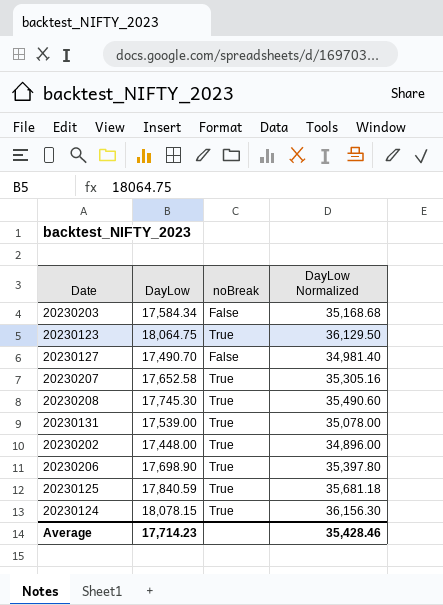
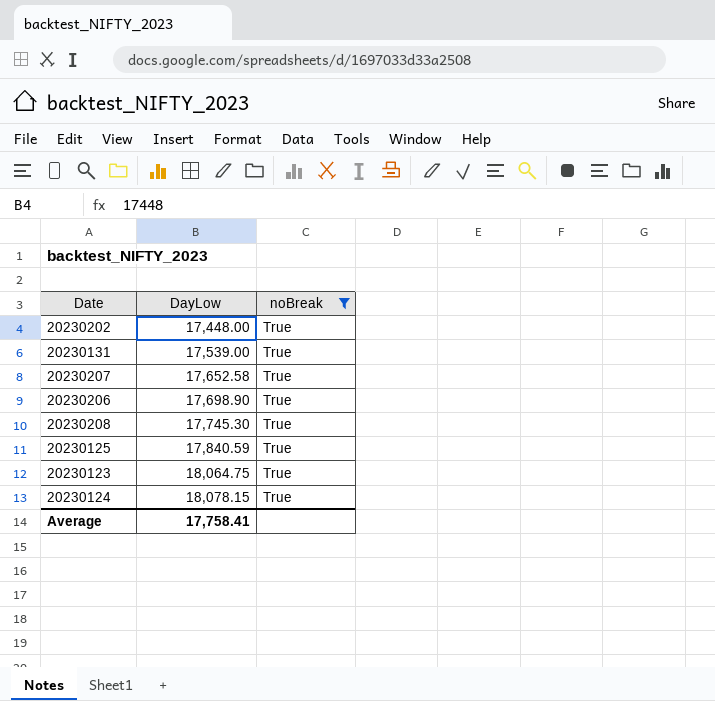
filter: none -> noBreak = True
row order: none -> DayLow ascending
column DayLow Normalized | formula: [DayLow] * 2 -> none
Average | DayLow: 17,714.23 -> 17,758.41

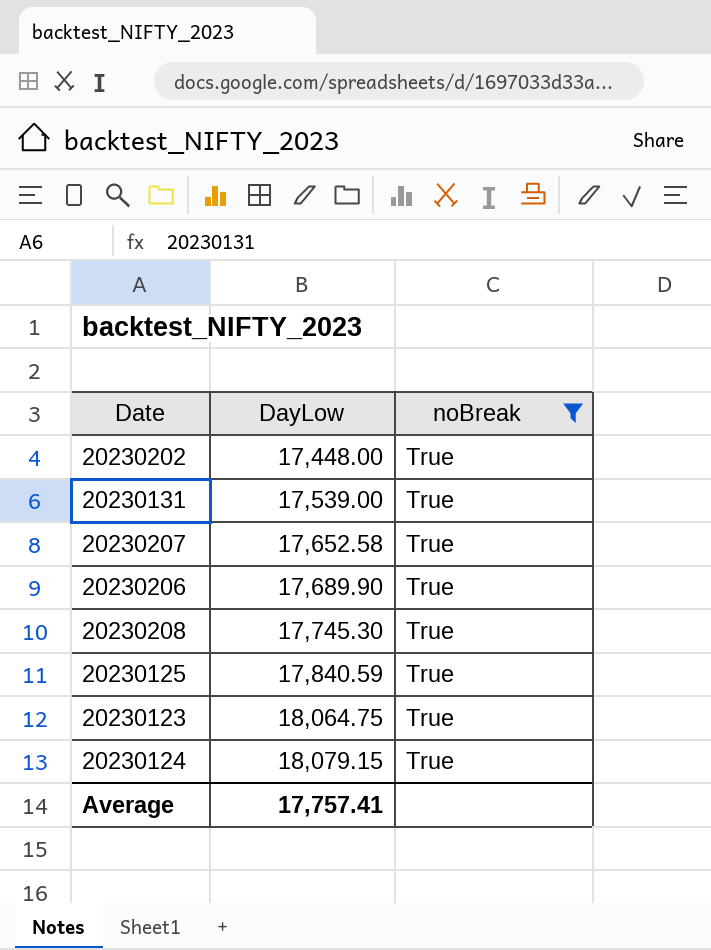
20230206 | DayLow: 17,698.90 -> 17,689.90
20230124 | DayLow: 18,078.15 -> 18,079.15
Average | DayLow: 17,758.41 -> 17,757.41

